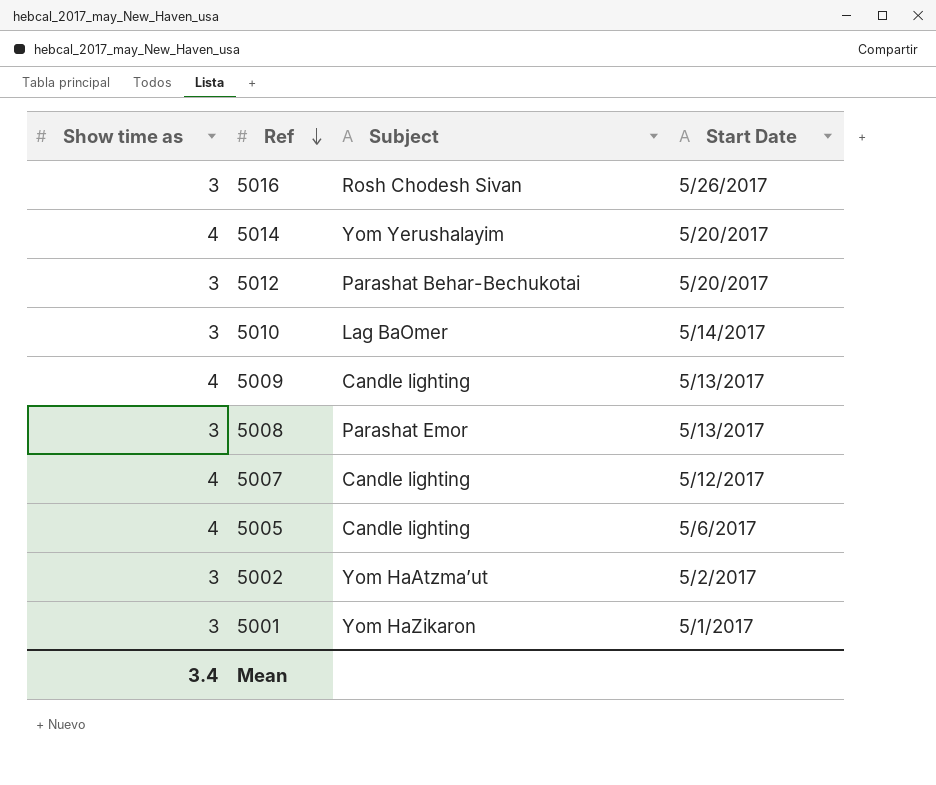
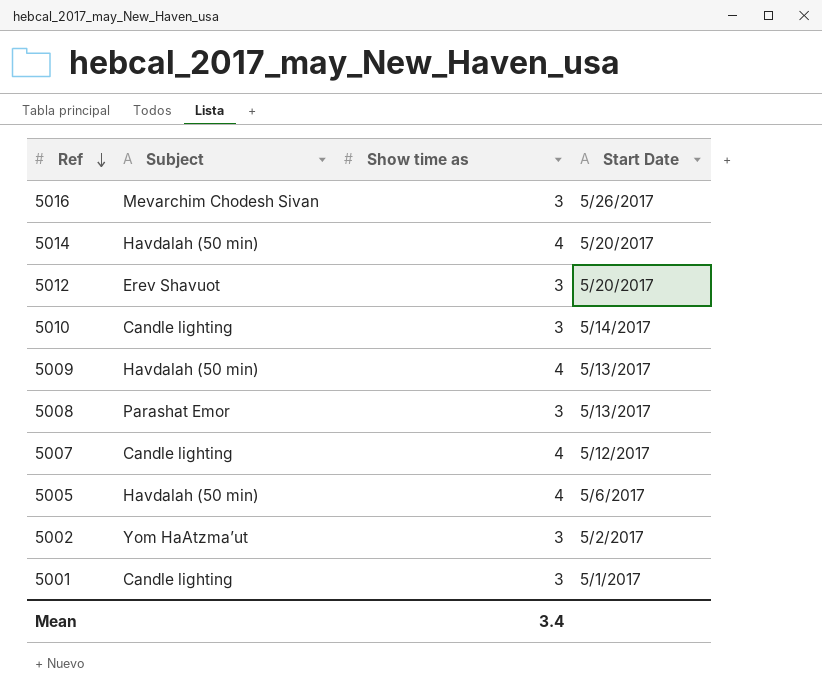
column Show time as | position: 1 -> 3
5016 | Subject: Rosh Chodesh Sivan -> Mevarchim Chodesh Sivan
5014 | Subject: Yom Yerushalayim -> Havdalah (50 min)
5012 | Subject: Parashat Behar-Bechukotai -> Erev Shavuot
5010 | Subject: Lag BaOmer -> Candle lighting
5009 | Subject: Candle lighting -> Havdalah (50 min)
5005 | Subject: Candle lighting -> Havdalah (50 min)
5001 | Subject: Yom HaZikaron -> Candle lighting

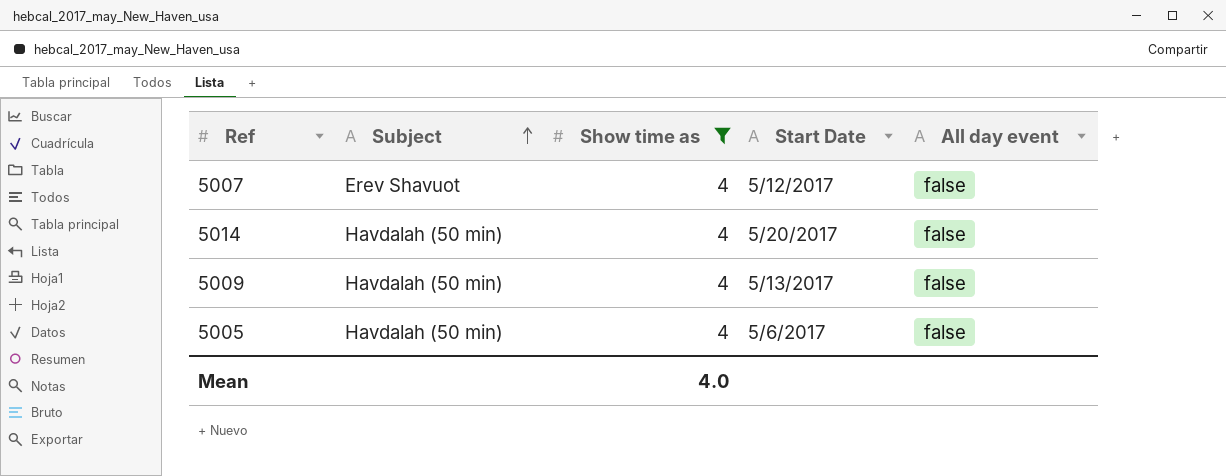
filter: none -> Show time as = 4
row order: Ref descending -> Subject ascending
column All day event | position: none -> 5
5007 | Subject: Candle lighting -> Erev Shavuot
Mean | Show time as: 3.4 -> 4.0

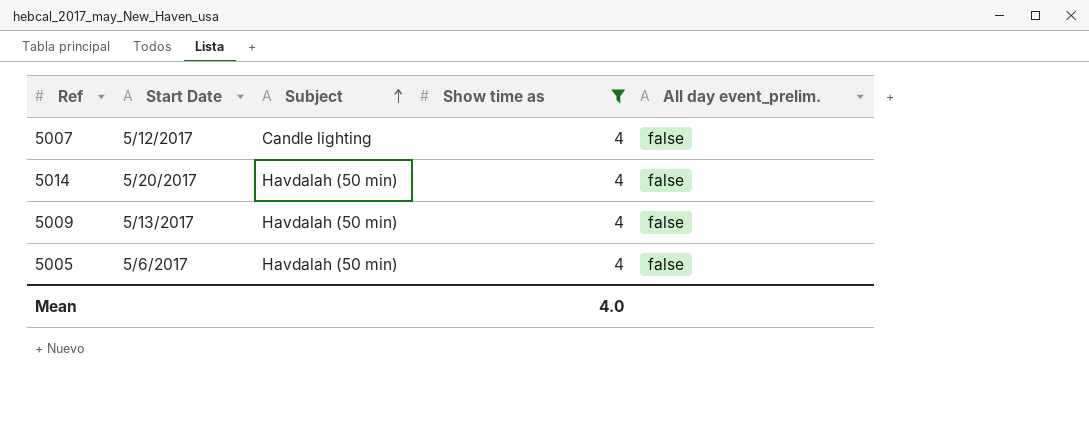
column Start Date | position: 4 -> 2
column name: All day event -> All day event_prelim.
5007 | Subject: Erev Shavuot -> Candle lighting

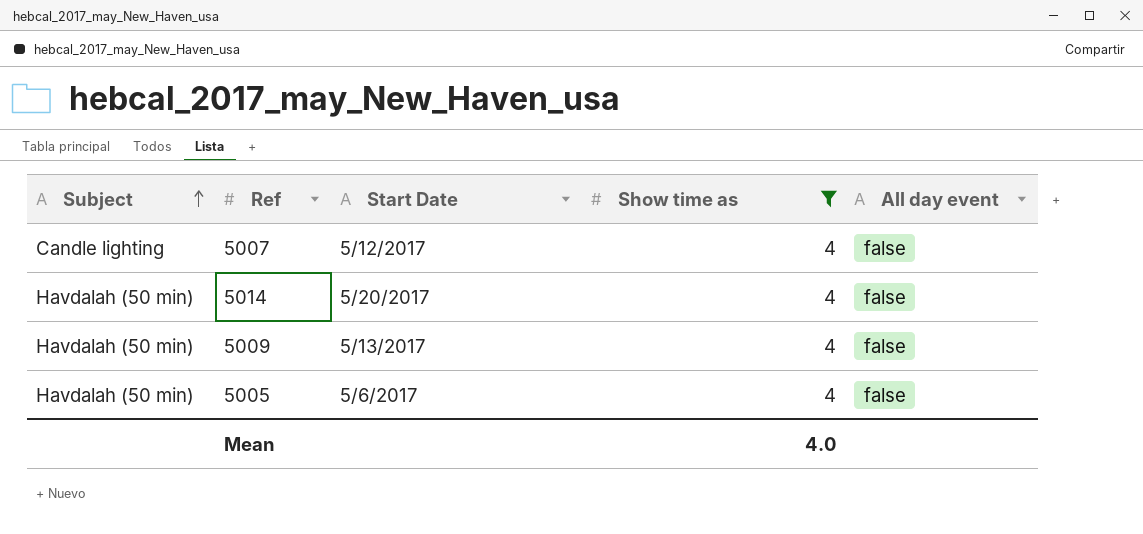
column Subject | position: 3 -> 1
column name: All day event_prelim. -> All day event

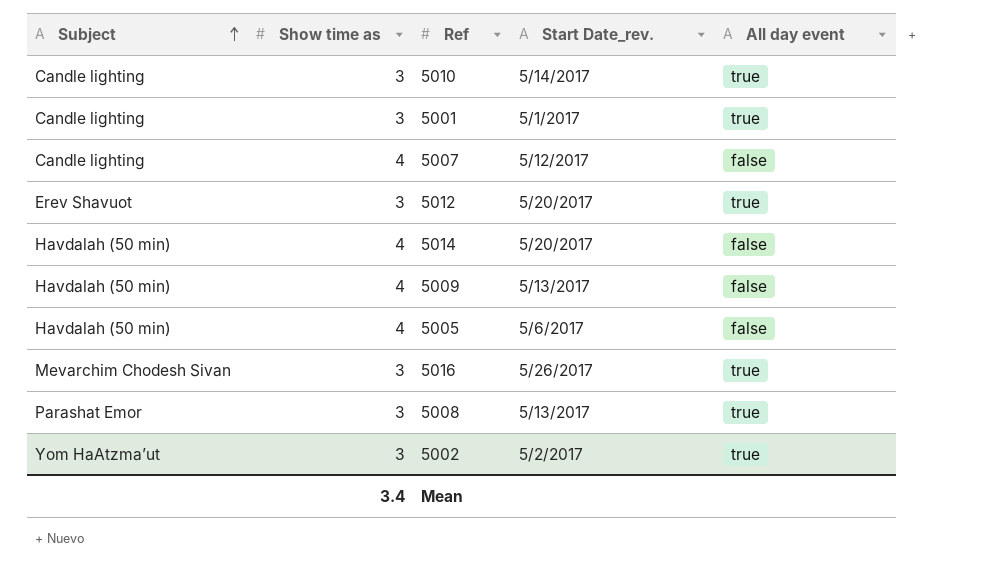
filter: Show time as = 4 -> none
column Show time as | position: 4 -> 2
column name: Start Date -> Start Date_rev.
Mean | Show time as: 4.0 -> 3.4

